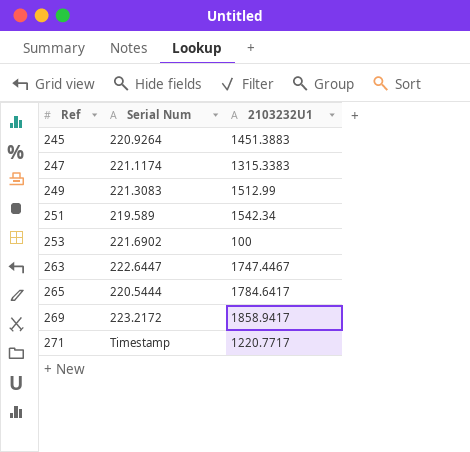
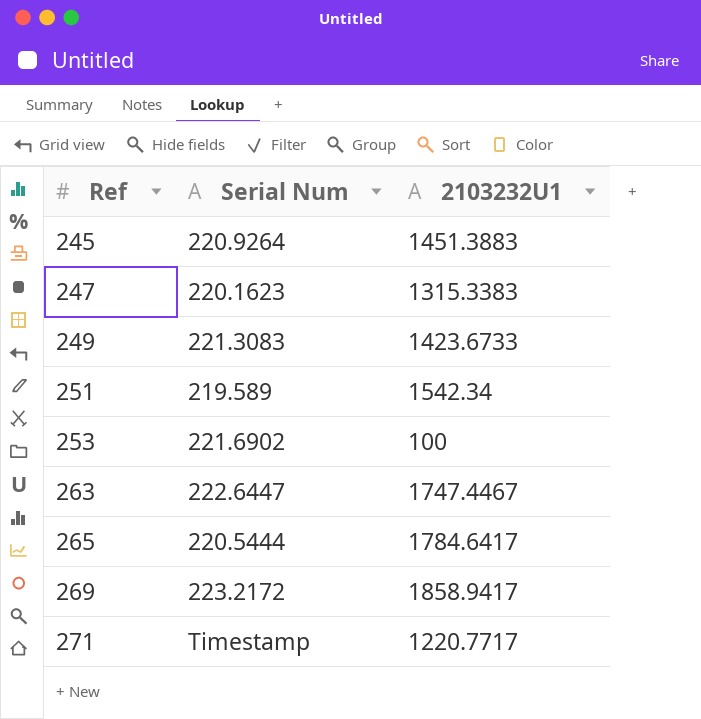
247 | Serial Num: 221.1174 -> 220.1623
249 | 2103232U1: 1512.99 -> 1423.6733

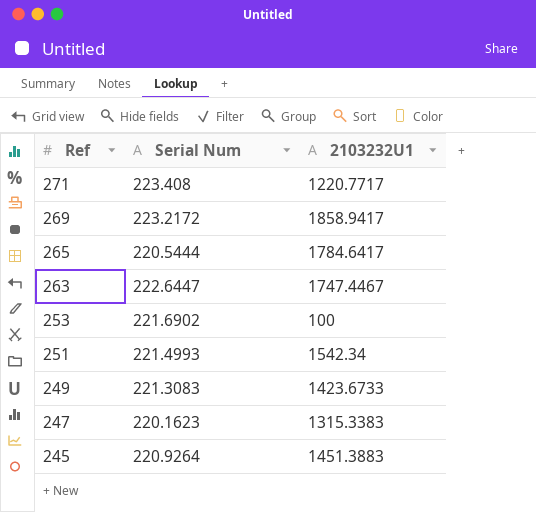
row order: Ref ascending -> Ref descending
271 | Serial Num: Timestamp -> 223.408
251 | Serial Num: 219.589 -> 221.4993

